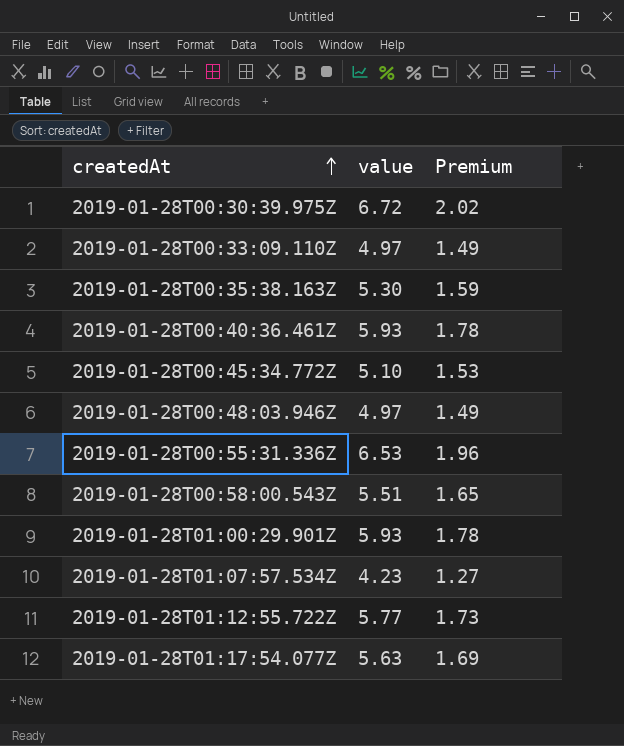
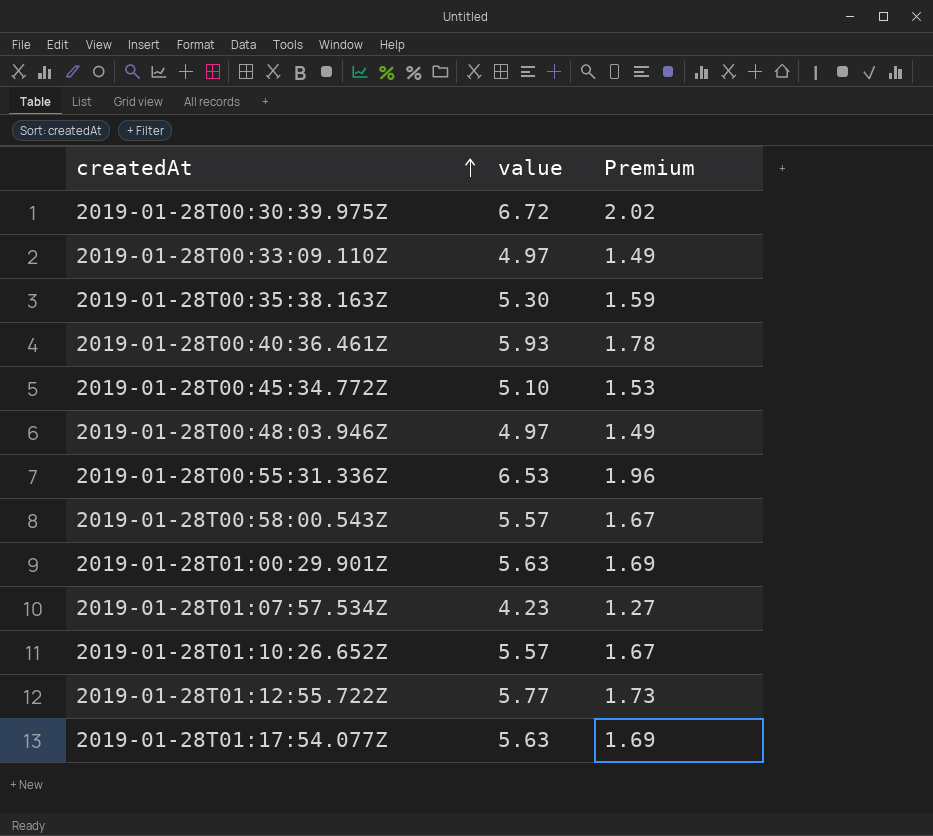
2019-01-28T00:58:00.543Z | value: 5.51 -> 5.57
2019-01-28T00:58:00.543Z | Premium: 1.65 -> 1.67
2019-01-28T01:00:29.901Z | value: 5.93 -> 5.63
2019-01-28T01:00:29.901Z | Premium: 1.78 -> 1.69
row 2019-01-28T01:10:26.652Z: none -> 5.57 | 1.67

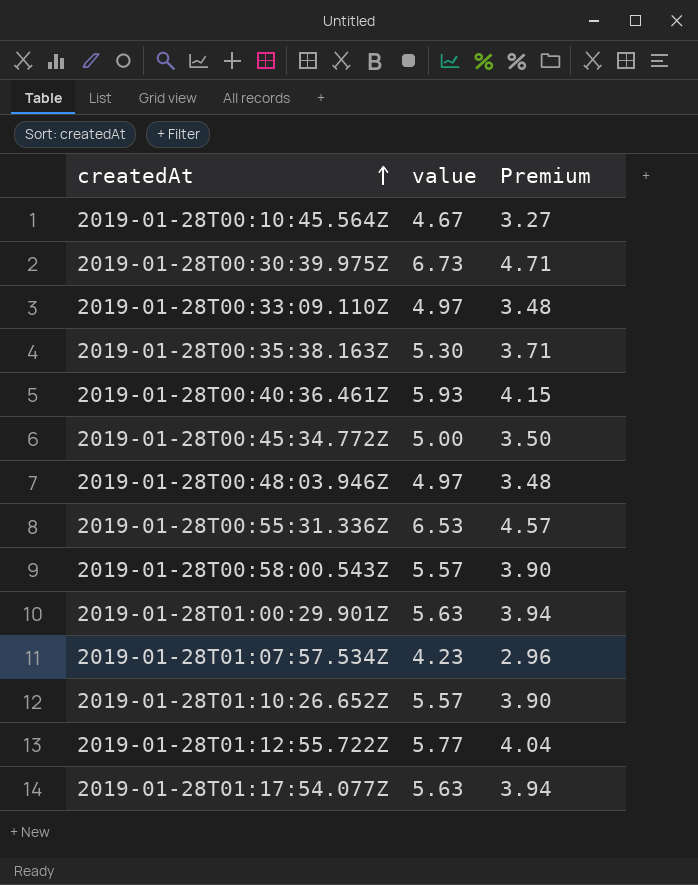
column Premium | formula: [value] * 0.3 -> [value] * 0.7
row 2019-01-28T00:10:45.564Z: none -> 4.67 | 3.27
2019-01-28T00:30:39.975Z | value: 6.72 -> 6.73
2019-01-28T00:45:34.772Z | value: 5.10 -> 5.00

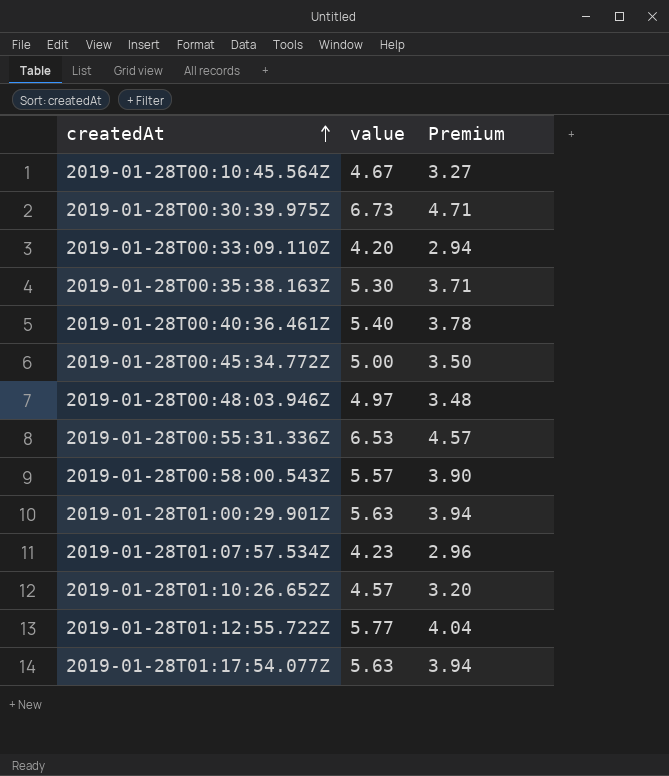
2019-01-28T00:33:09.110Z | value: 4.97 -> 4.20
2019-01-28T00:33:09.110Z | Premium: 3.48 -> 2.94
2019-01-28T00:40:36.461Z | value: 5.93 -> 5.40
2019-01-28T00:40:36.461Z | Premium: 4.15 -> 3.78
2019-01-28T01:10:26.652Z | value: 5.57 -> 4.57
2019-01-28T01:10:26.652Z | Premium: 3.90 -> 3.20

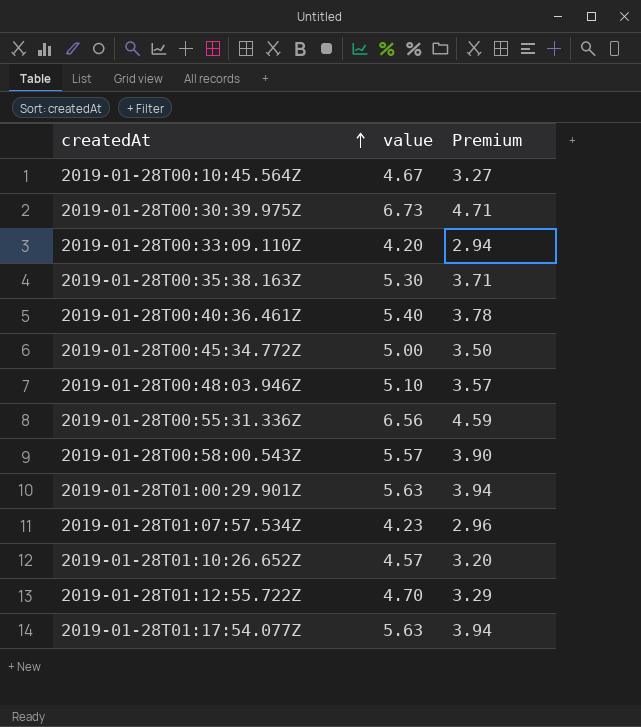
2019-01-28T00:48:03.946Z | value: 4.97 -> 5.10
2019-01-28T00:48:03.946Z | Premium: 3.48 -> 3.57
2019-01-28T00:55:31.336Z | value: 6.53 -> 6.56
2019-01-28T00:55:31.336Z | Premium: 4.57 -> 4.59
2019-01-28T01:12:55.722Z | value: 5.77 -> 4.70
2019-01-28T01:12:55.722Z | Premium: 4.04 -> 3.29

